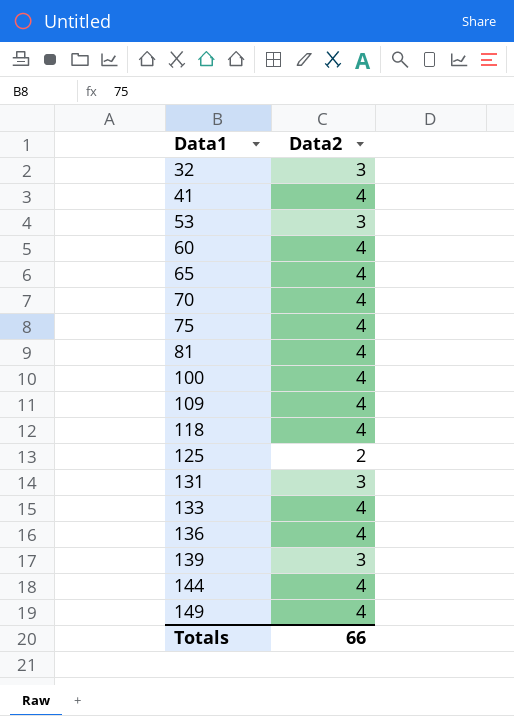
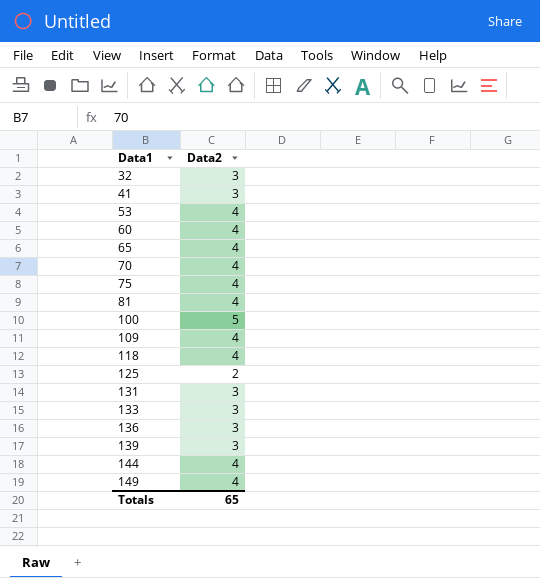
41 | Data2: 4 -> 3
53 | Data2: 3 -> 4
100 | Data2: 4 -> 5
133 | Data2: 4 -> 3
136 | Data2: 4 -> 3
Totals | Data2: 66 -> 65

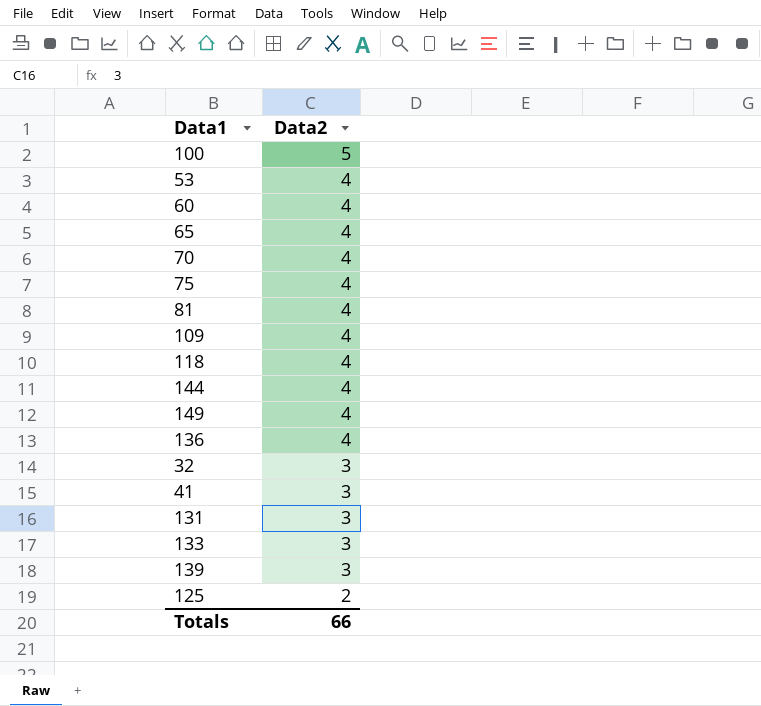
row order: Data1 ascending -> Data2 descending
136 | Data2: 3 -> 4
Totals | Data2: 65 -> 66

